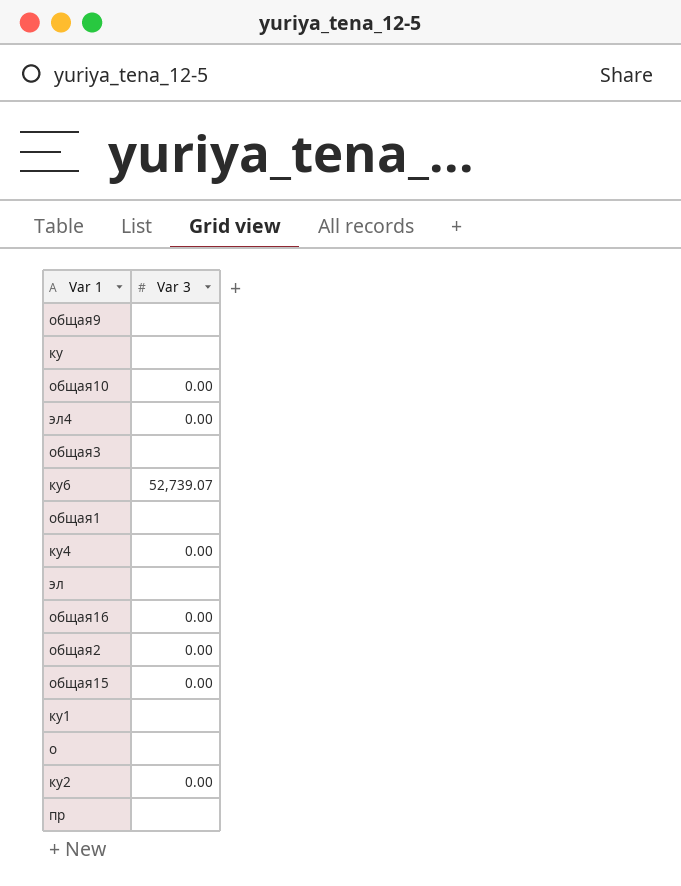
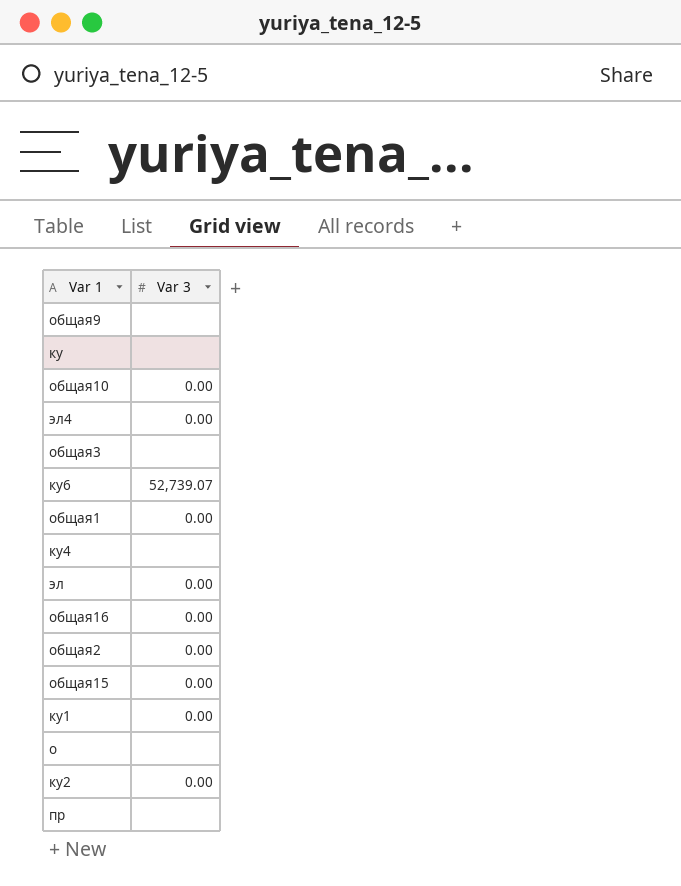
общая1 | Var 3: none -> 0.00
ку4 | Var 3: 0.00 -> none
эл | Var 3: none -> 0.00
ку1 | Var 3: none -> 0.00

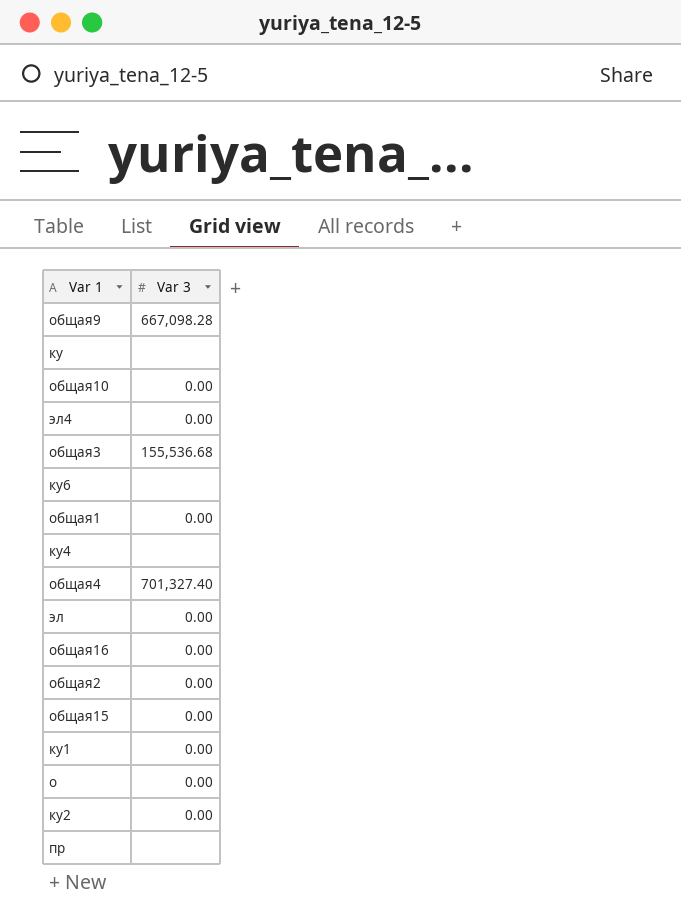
общая9 | Var 3: none -> 667,098.28
общая3 | Var 3: none -> 155,536.68
ку6 | Var 3: 52,739.07 -> none
row общая4: none -> 701,327.40
о | Var 3: none -> 0.00

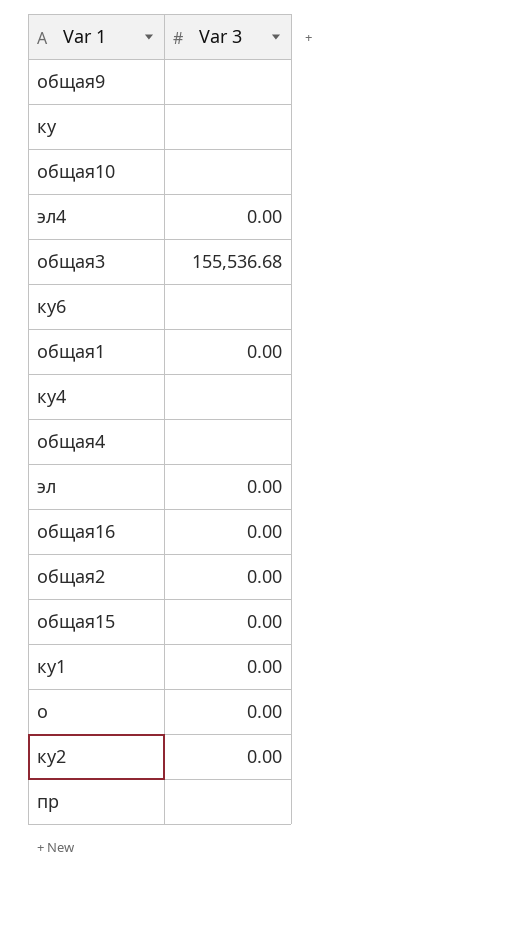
общая9 | Var 3: 667,098.28 -> none
общая10 | Var 3: 0.00 -> none
общая4 | Var 3: 701,327.40 -> none

